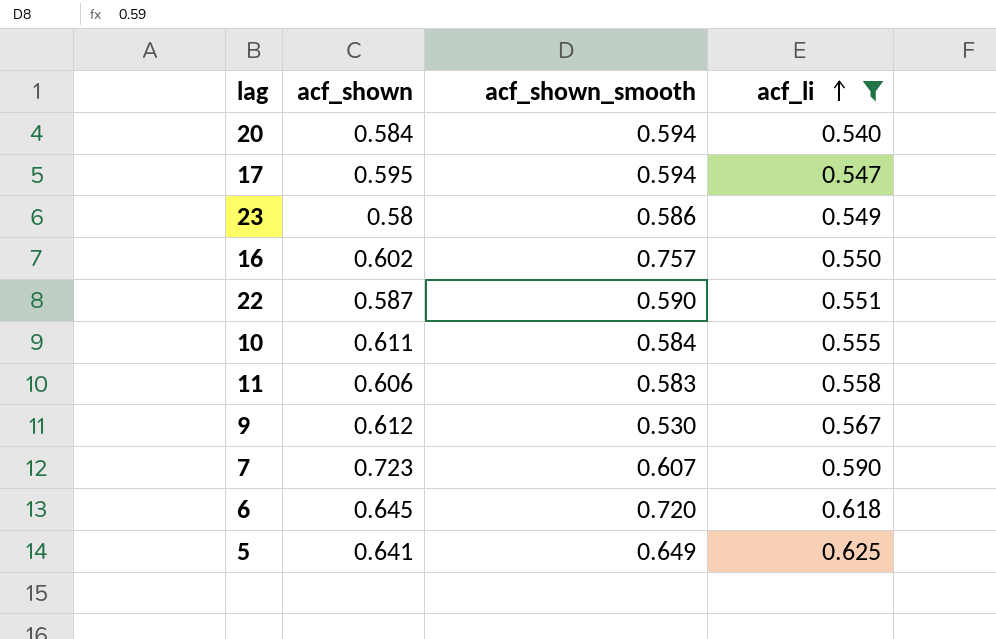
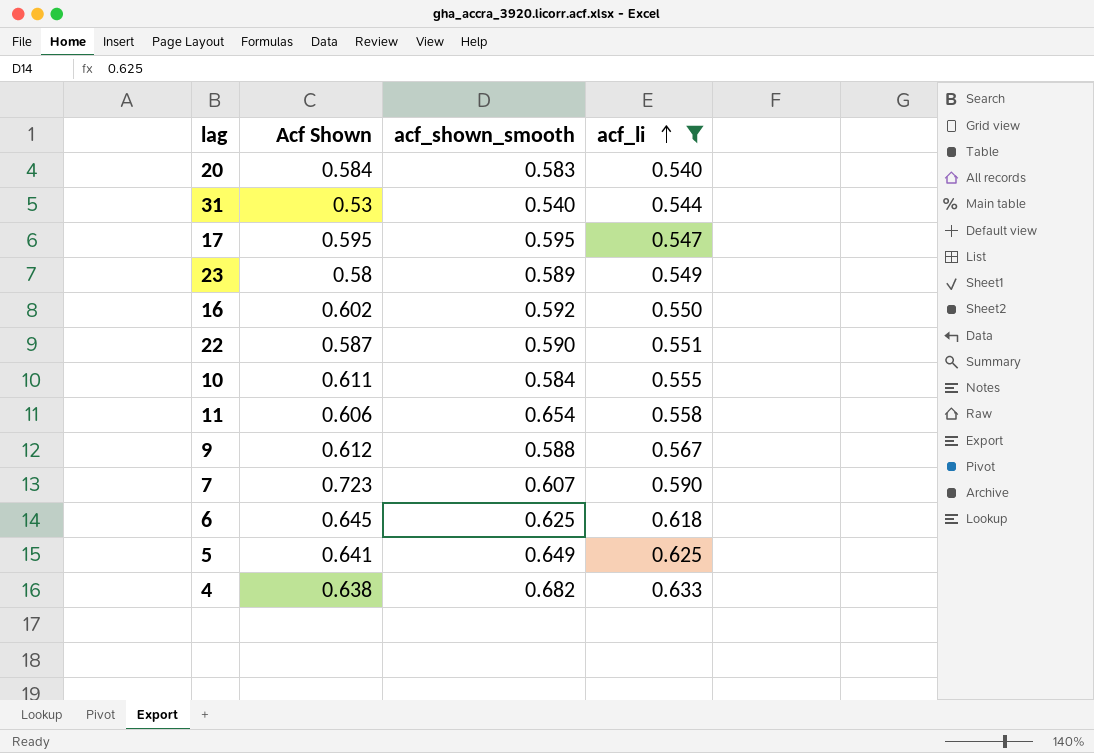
column name: acf_shown -> Acf Shown
20 | acf_shown_smooth: 0.594 -> 0.583
row 31: none -> 0.53 | 0.540 | 0.544
17 | acf_shown_smooth: 0.594 -> 0.595
23 | acf_shown_smooth: 0.586 -> 0.589
16 | acf_shown_smooth: 0.757 -> 0.592
11 | acf_shown_smooth: 0.583 -> 0.654
9 | acf_shown_smooth: 0.530 -> 0.588
6 | acf_shown_smooth: 0.720 -> 0.625
row 4: none -> 0.638 | 0.682 | 0.633

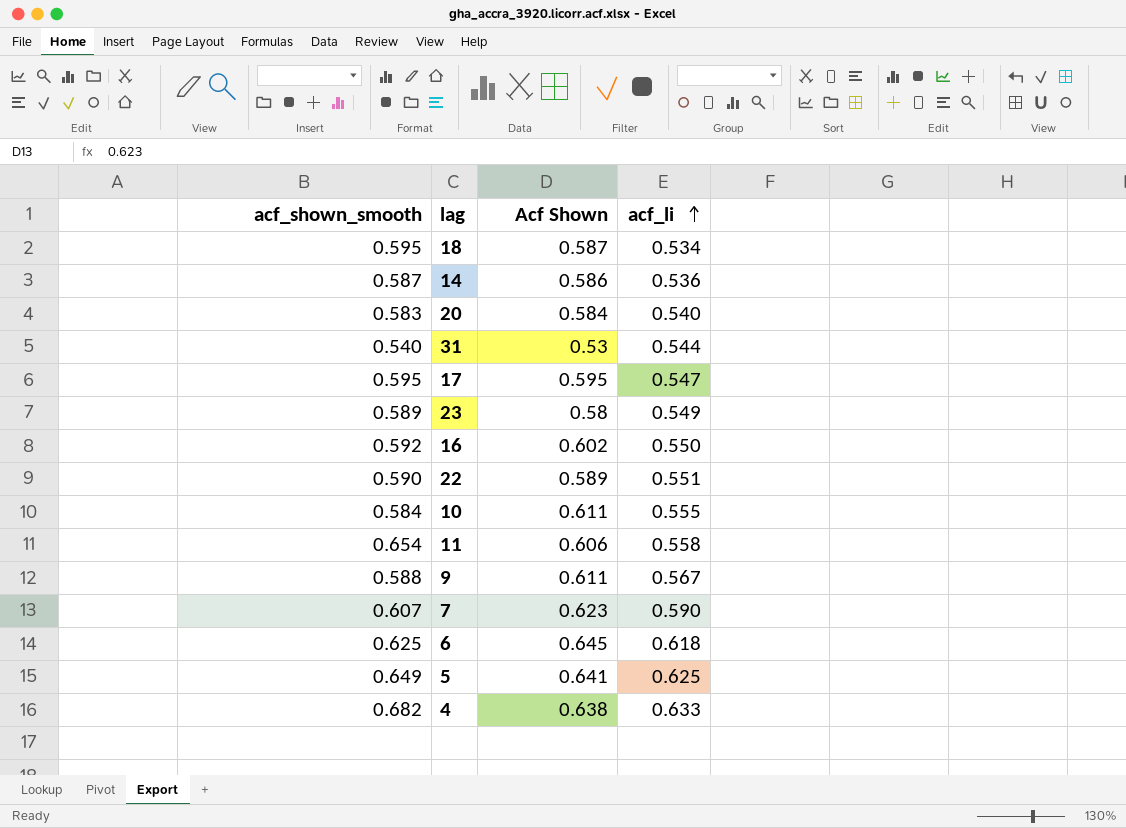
filter: acf_li >= 0.540 -> none
column acf_shown_smooth | position: 3 -> 1
22 | Acf Shown: 0.587 -> 0.589
9 | Acf Shown: 0.612 -> 0.611
7 | Acf Shown: 0.723 -> 0.623

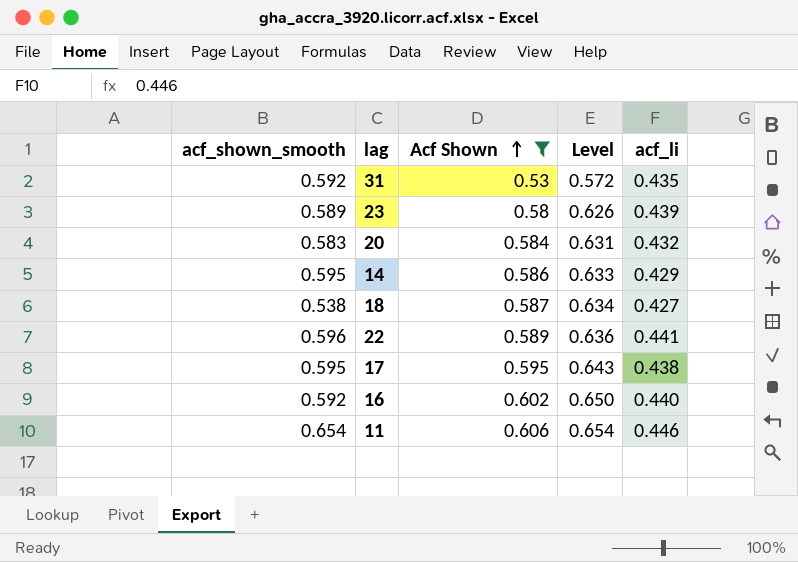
filter: none -> Acf Shown <= 0.606
row order: acf_li ascending -> Acf Shown ascending
column Level | formula: none -> [Acf Shown] * 1.08
31 | acf_shown_smooth: 0.540 -> 0.592
31 | acf_li: 0.544 -> 0.435
23 | acf_li: 0.549 -> 0.439
20 | acf_li: 0.540 -> 0.432
14 | acf_shown_smooth: 0.587 -> 0.595
14 | acf_li: 0.536 -> 0.429
18 | acf_shown_smooth: 0.595 -> 0.538
18 | acf_li: 0.534 -> 0.427
22 | acf_shown_smooth: 0.590 -> 0.596
22 | acf_li: 0.551 -> 0.441
17 | acf_li: 0.547 -> 0.438
16 | acf_li: 0.550 -> 0.440
11 | acf_li: 0.558 -> 0.446

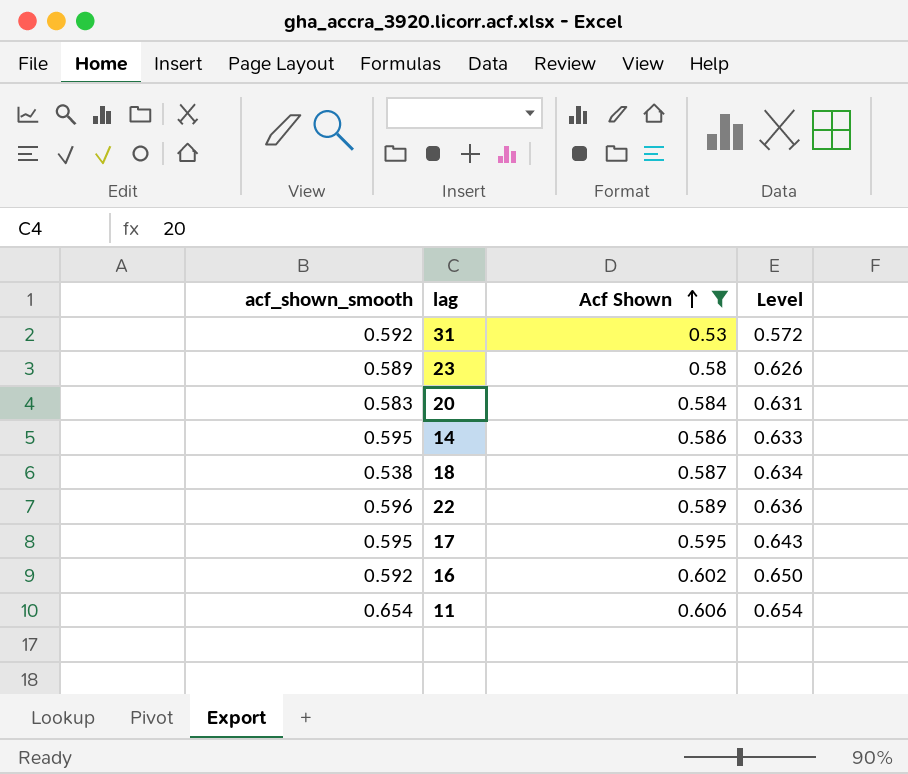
column acf_li | position: 5 -> none

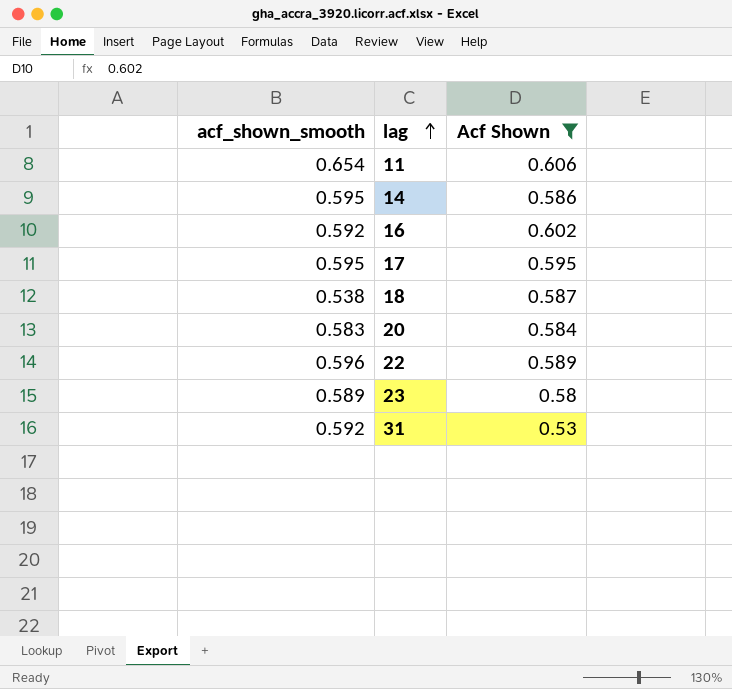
row order: Acf Shown ascending -> lag ascending
column Level | formula: [Acf Shown] * 1.08 -> none

